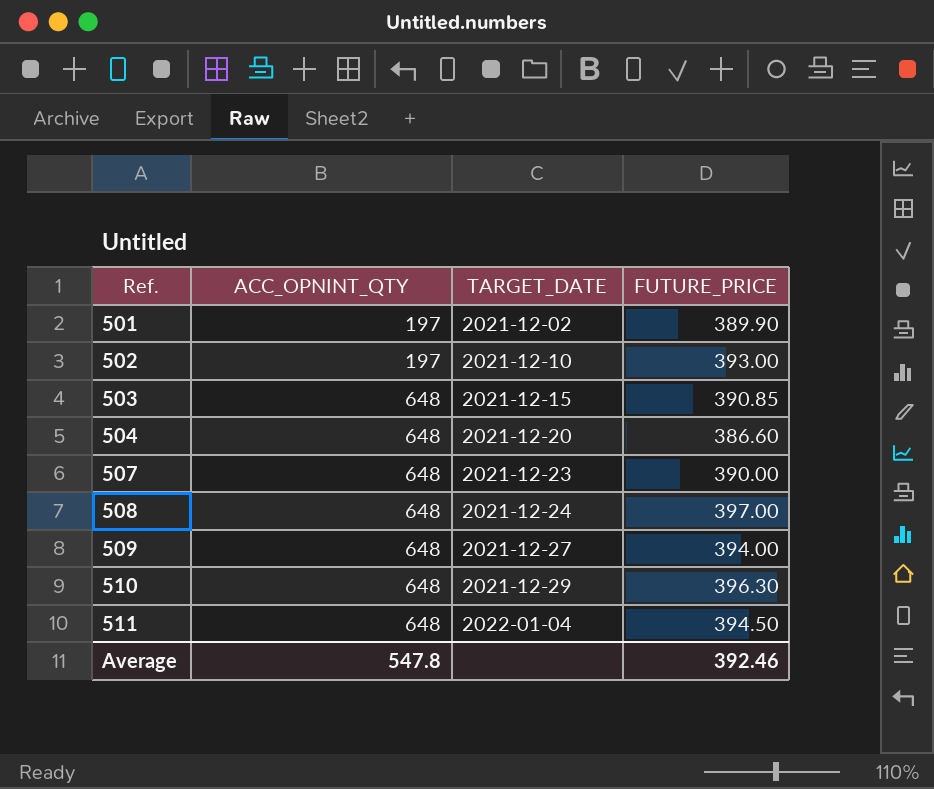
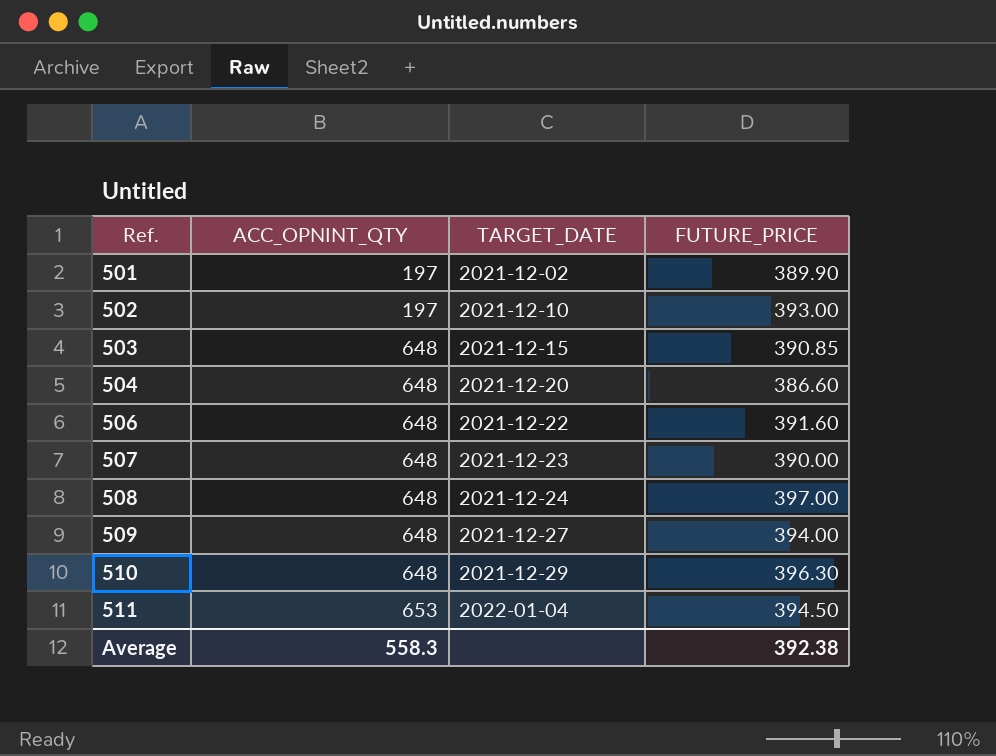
row 506: none -> 648 | 2021-12-22 | 391.60
511 | ACC_OPNINT_QTY: 648 -> 653
Average | ACC_OPNINT_QTY: 547.8 -> 558.3
Average | FUTURE_PRICE: 392.46 -> 392.38

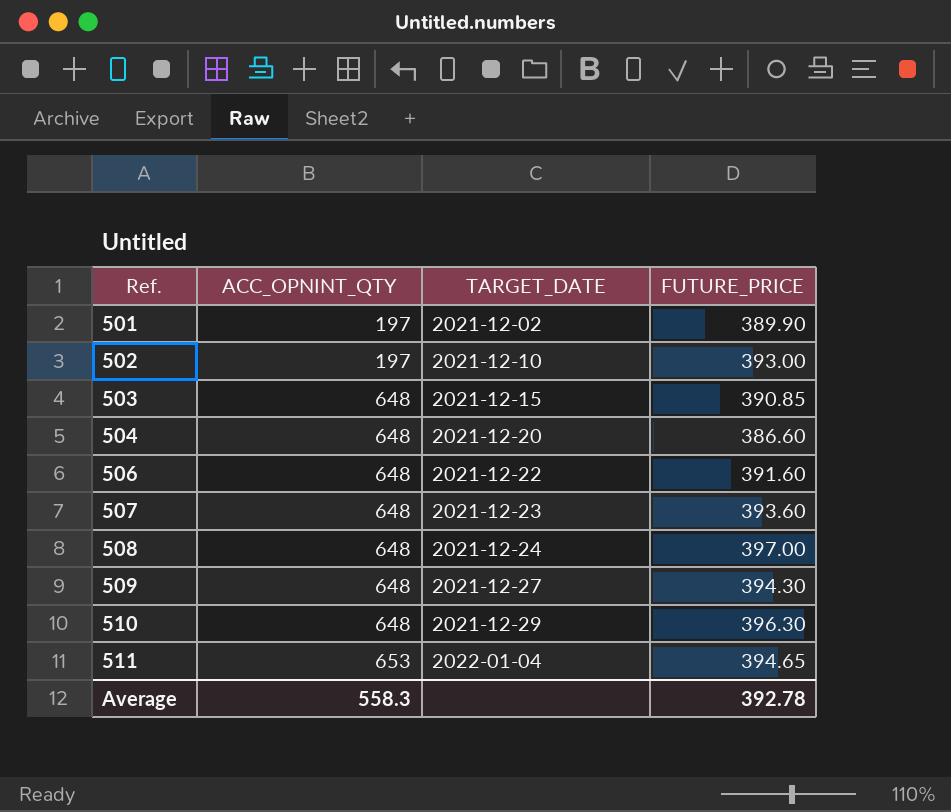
507 | FUTURE_PRICE: 390.00 -> 393.60
509 | FUTURE_PRICE: 394.00 -> 394.30
511 | FUTURE_PRICE: 394.50 -> 394.65
Average | FUTURE_PRICE: 392.38 -> 392.78

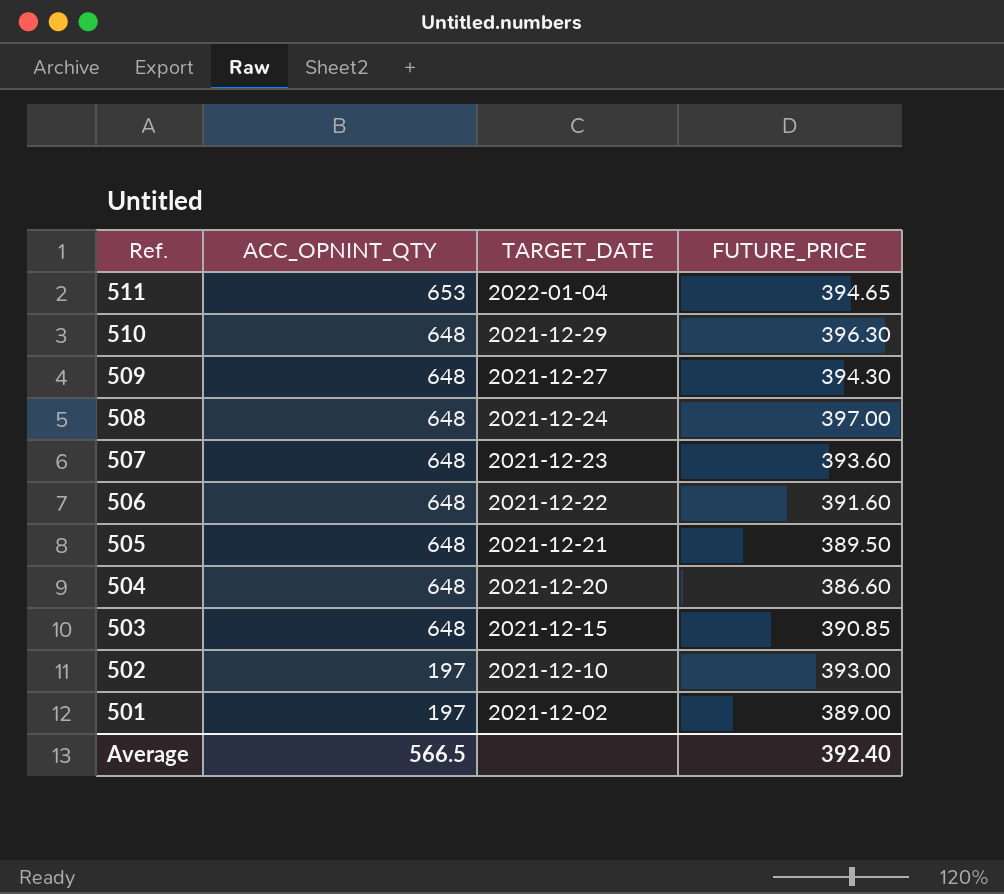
row order: Ref. ascending -> Ref. descending
row 505: none -> 648 | 2021-12-21 | 389.50
501 | FUTURE_PRICE: 389.90 -> 389.00
Average | ACC_OPNINT_QTY: 558.3 -> 566.5
Average | FUTURE_PRICE: 392.78 -> 392.40

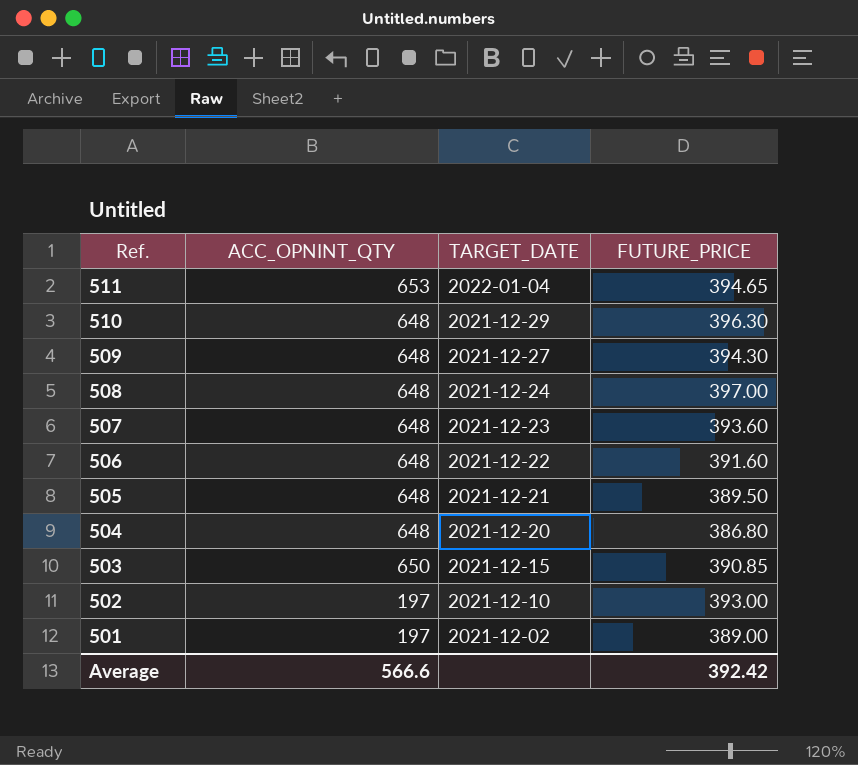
504 | FUTURE_PRICE: 386.60 -> 386.80
503 | ACC_OPNINT_QTY: 648 -> 650
Average | ACC_OPNINT_QTY: 566.5 -> 566.6
Average | FUTURE_PRICE: 392.40 -> 392.42

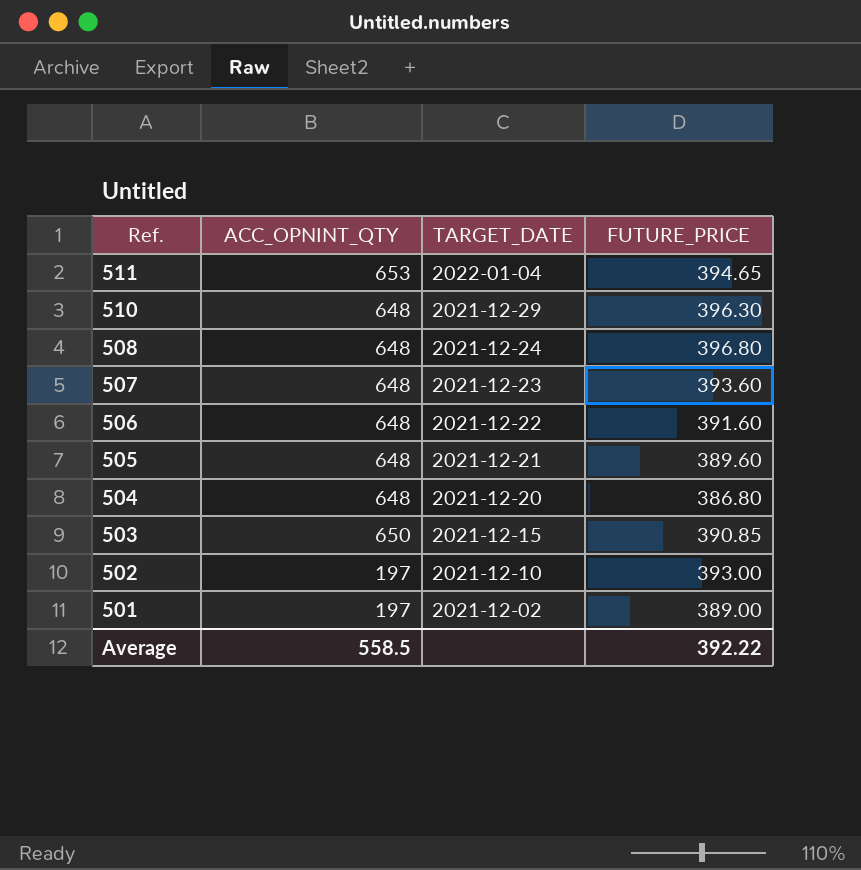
row 509: 648 | 2021-12-27 | 394.30 -> none
508 | FUTURE_PRICE: 397.00 -> 396.80
505 | FUTURE_PRICE: 389.50 -> 389.60
Average | ACC_OPNINT_QTY: 566.6 -> 558.5
Average | FUTURE_PRICE: 392.42 -> 392.22

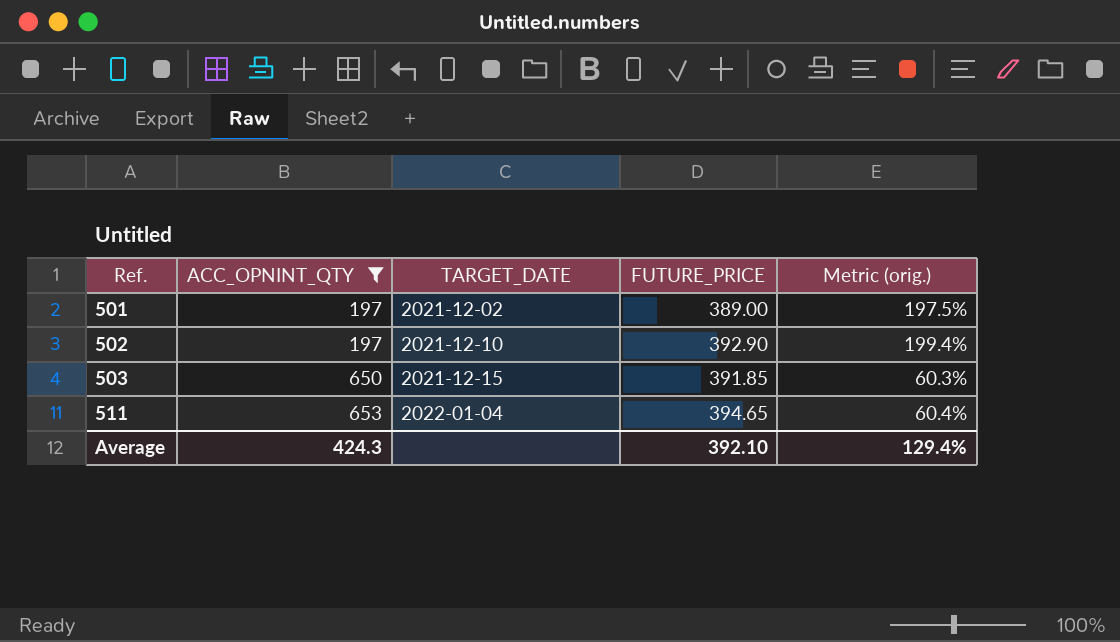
filter: none -> ACC_OPNINT_QTY != 648
row order: Ref. descending -> Ref. ascending
column Metric (orig.) | formula: none -> [FUTURE_PRICE] / [ACC_OPNINT_QTY]
502 | FUTURE_PRICE: 393.00 -> 392.90
503 | FUTURE_PRICE: 390.85 -> 391.85
Average | ACC_OPNINT_QTY: 558.5 -> 424.3
Average | FUTURE_PRICE: 392.22 -> 392.10

